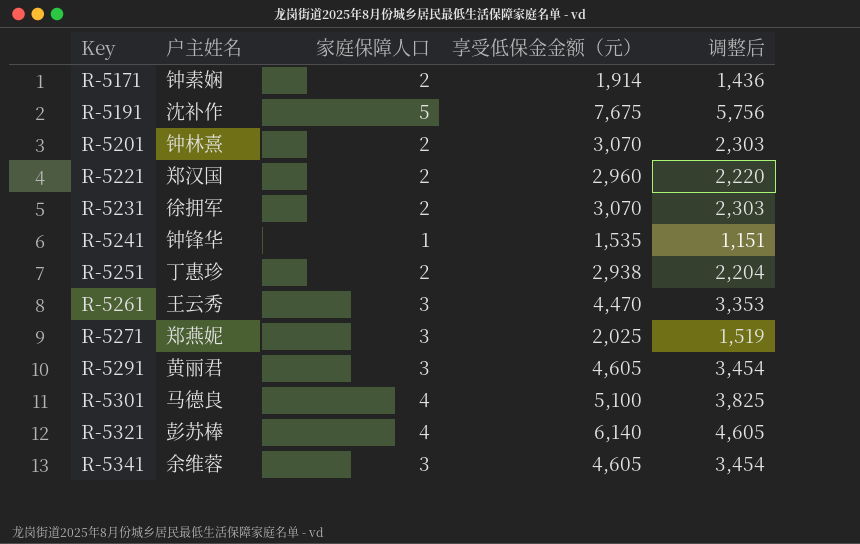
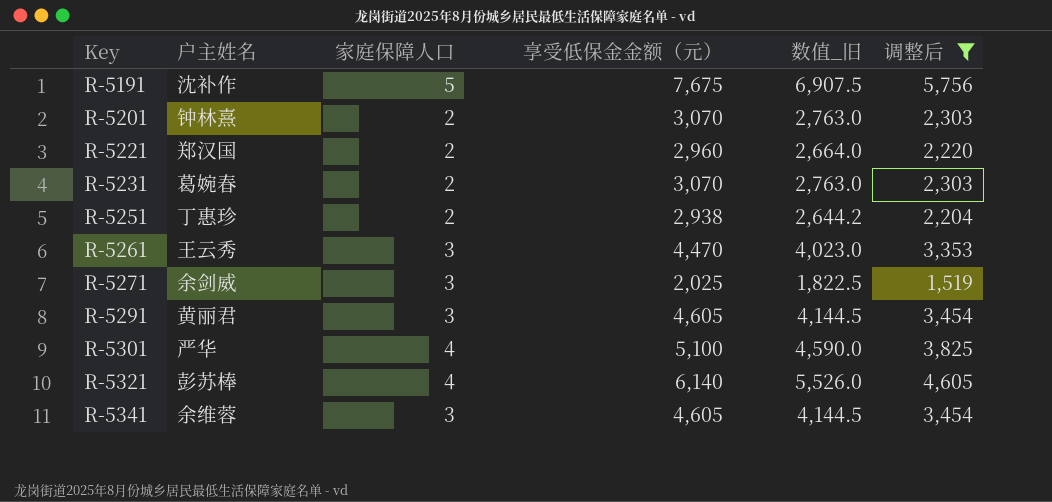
filter: none -> 调整后 >= 1,519
column 数值_旧 | formula: none -> [享受低保金金额（元）] * 0.9
R-5231 | 户主姓名: 徐拥军 -> 葛婉春
R-5271 | 户主姓名: 郑燕妮 -> 余剑威
R-5301 | 户主姓名: 马德良 -> 严华

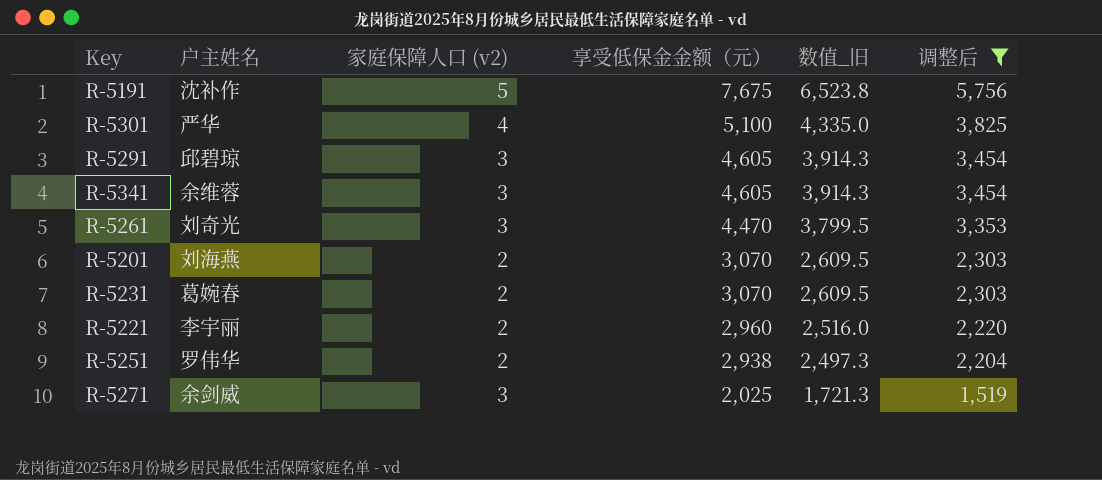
row order: Key ascending -> 享受低保金金额（元） descending
column name: 家庭保障人口 -> 家庭保障人口 (v2)
column 数值_旧 | formula: [享受低保金金额（元）] * 0.9 -> [享受低保金金额（元）] * 0.85
row R-5321: 彭苏棒 | 4 | 6,140 | 5,526.0 | 4,605 -> none
R-5291 | 户主姓名: 黄丽君 -> 邱碧琼
R-5261 | 户主姓名: 王云秀 -> 刘奇光
R-5201 | 户主姓名: 钟林熹 -> 刘海燕
R-5221 | 户主姓名: 郑汉国 -> 李宇丽
R-5251 | 户主姓名: 丁惠珍 -> 罗伟华

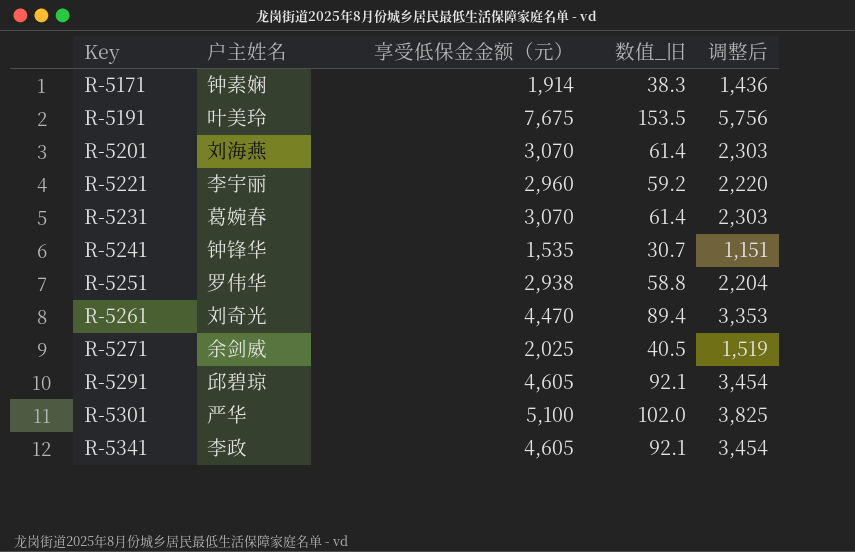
filter: 调整后 >= 1,519 -> none
row order: 享受低保金金额（元） descending -> Key ascending
column 家庭保障人口 (v2) | position: 3 -> none
column 数值_旧 | formula: [享受低保金金额（元）] * 0.85 -> [享受低保金金额（元）] * 0.02
R-5191 | 户主姓名: 沈补作 -> 叶美玲
R-5341 | 户主姓名: 余维蓉 -> 李政

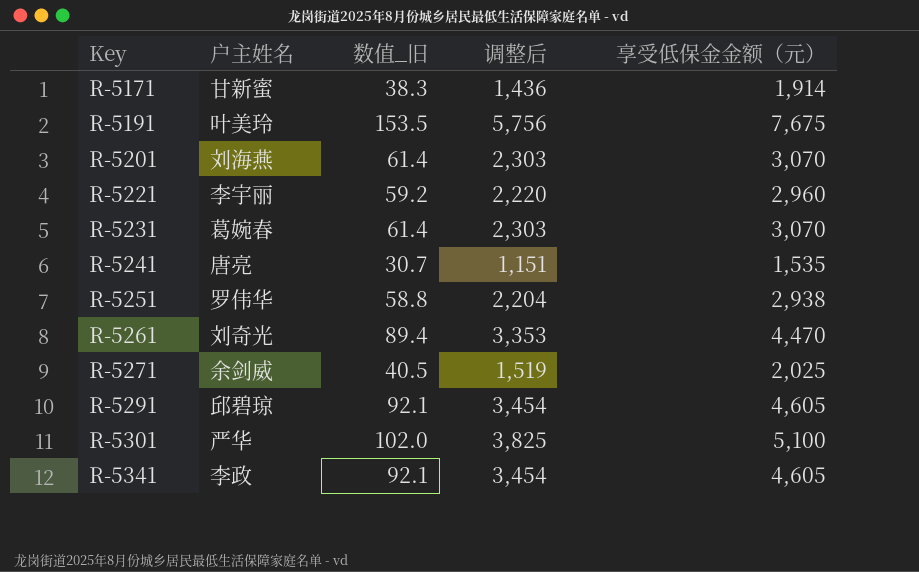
column 享受低保金金额（元） | position: 3 -> 5
R-5171 | 户主姓名: 钟素娴 -> 甘新蜜
R-5241 | 户主姓名: 钟锋华 -> 唐亮

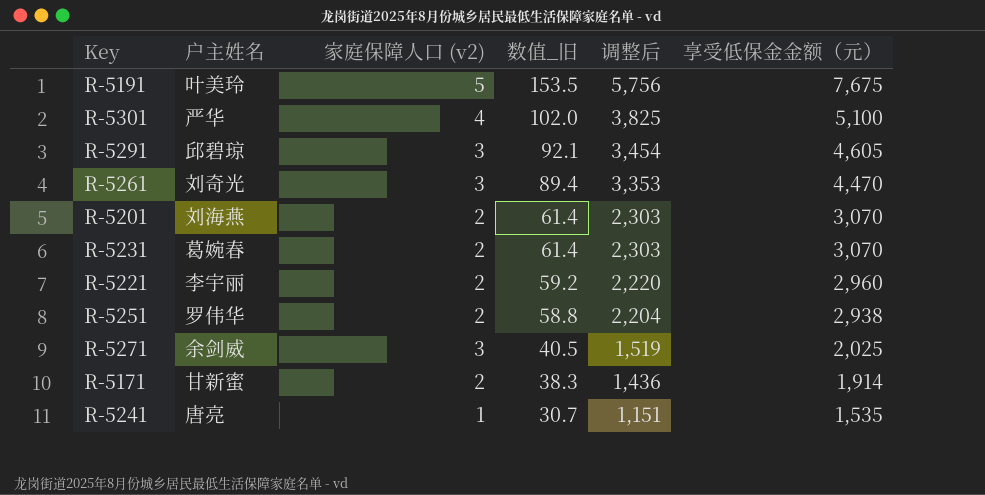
row order: Key ascending -> 数值_旧 descending
column 家庭保障人口 (v2) | position: none -> 3
row R-5341: 李政 | 92.1 | 3,454 | 4,605 -> none

